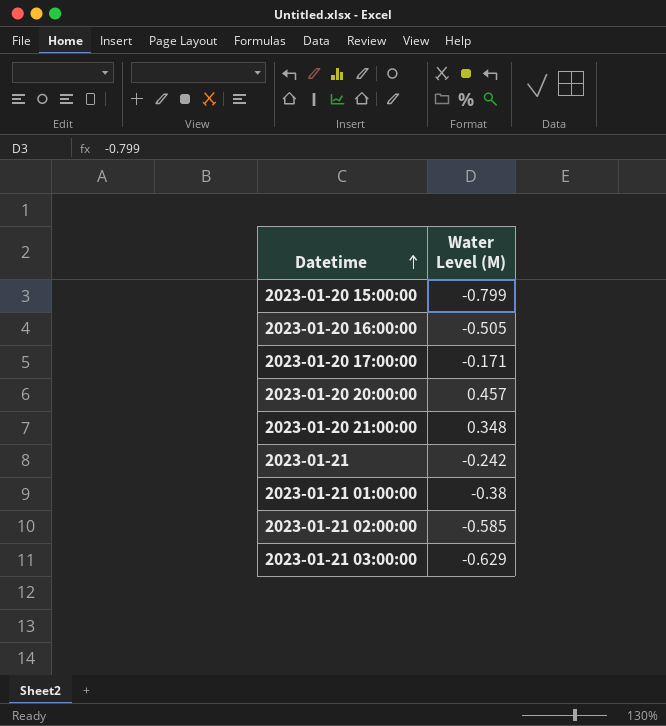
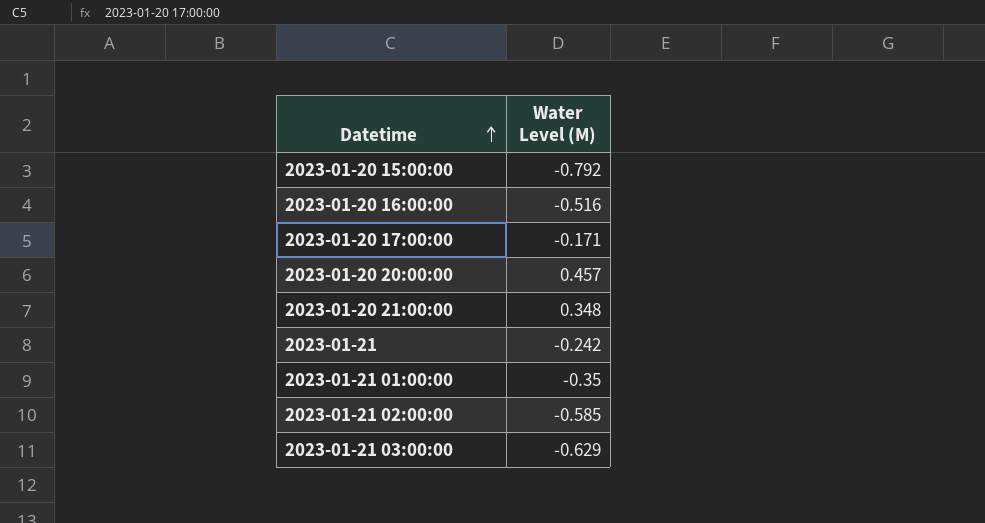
2023-01-20 15:00:00 | Water Level (M): -0.799 -> -0.792
2023-01-20 16:00:00 | Water Level (M): -0.505 -> -0.516
2023-01-21 01:00:00 | Water Level (M): -0.38 -> -0.35

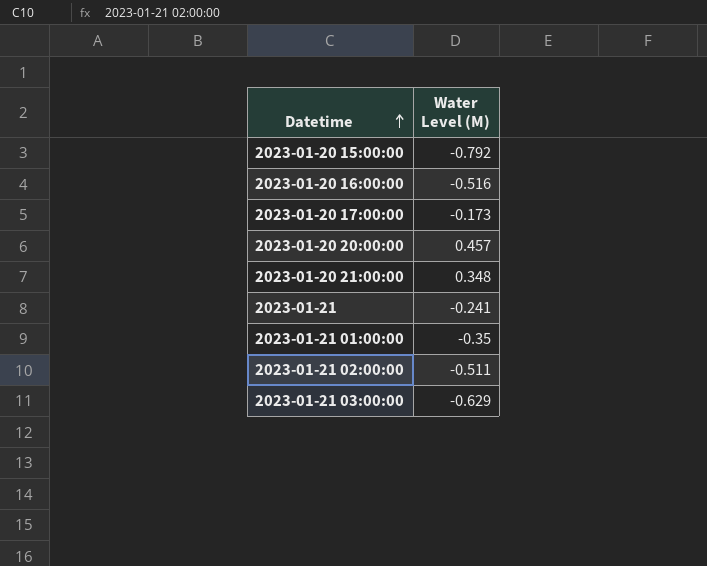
2023-01-20 17:00:00 | Water Level (M): -0.171 -> -0.173
2023-01-21 | Water Level (M): -0.242 -> -0.241
2023-01-21 02:00:00 | Water Level (M): -0.585 -> -0.511

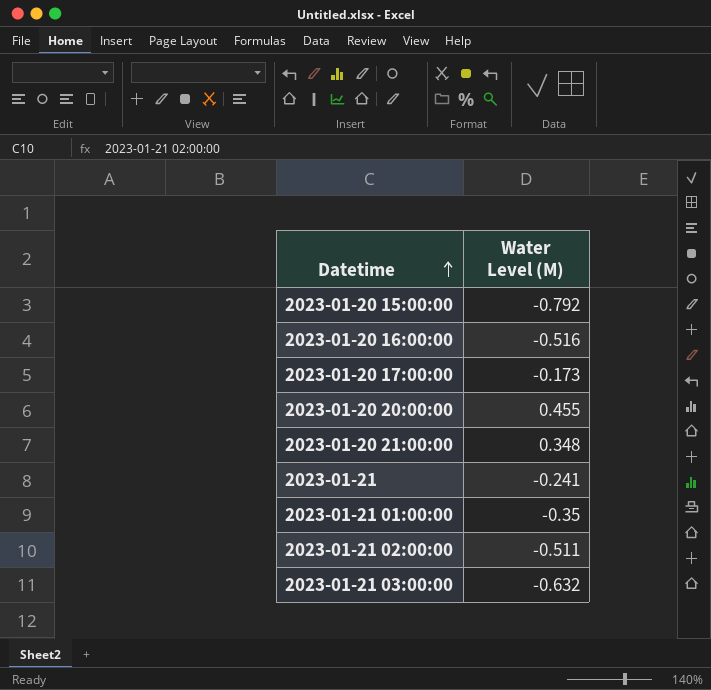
2023-01-20 20:00:00 | Water Level (M): 0.457 -> 0.455
2023-01-21 03:00:00 | Water Level (M): -0.629 -> -0.632

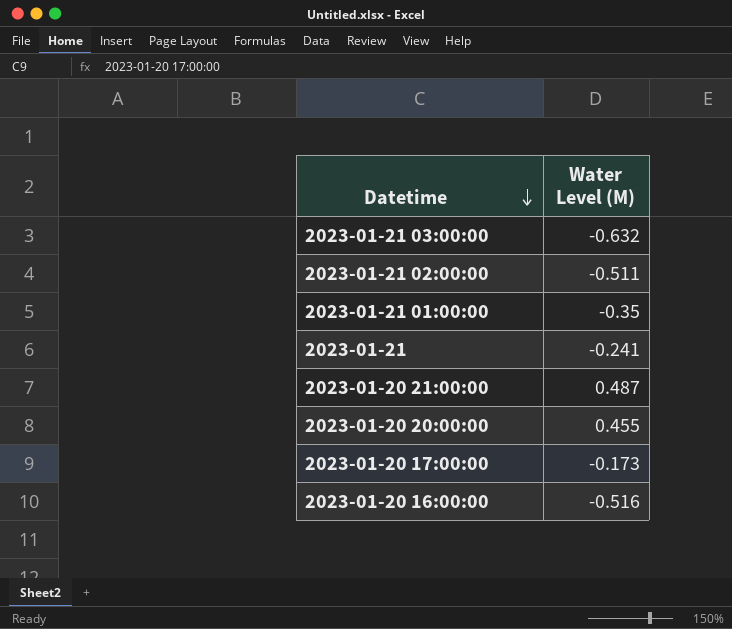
row order: Datetime ascending -> Datetime descending
row 2023-01-20 15:00:00: -0.792 -> none
2023-01-20 21:00:00 | Water Level (M): 0.348 -> 0.487

